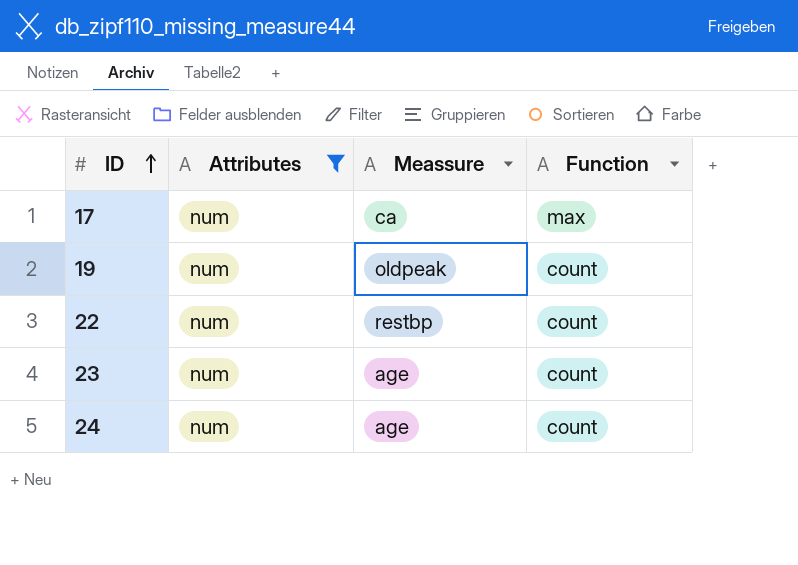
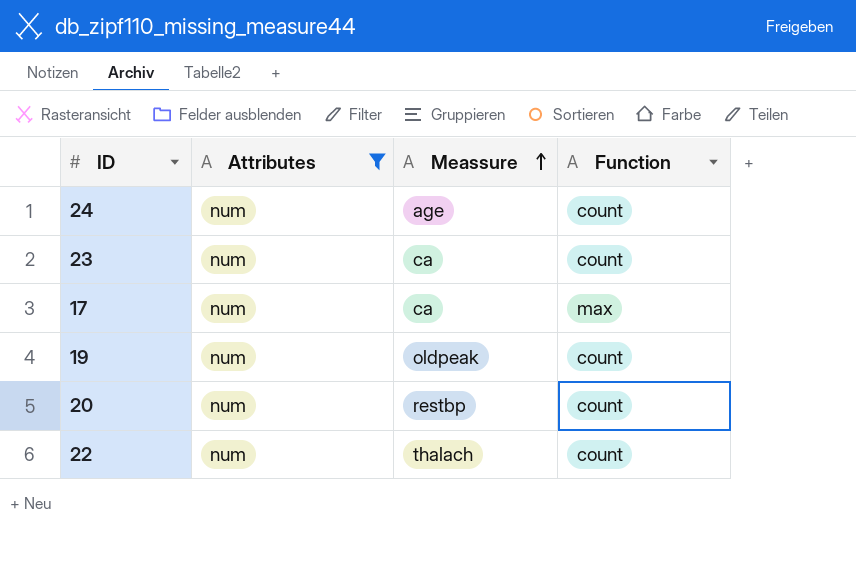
row order: ID ascending -> Meassure ascending
23 | Meassure: age -> ca
row 20: none -> num | restbp | count
22 | Meassure: restbp -> thalach

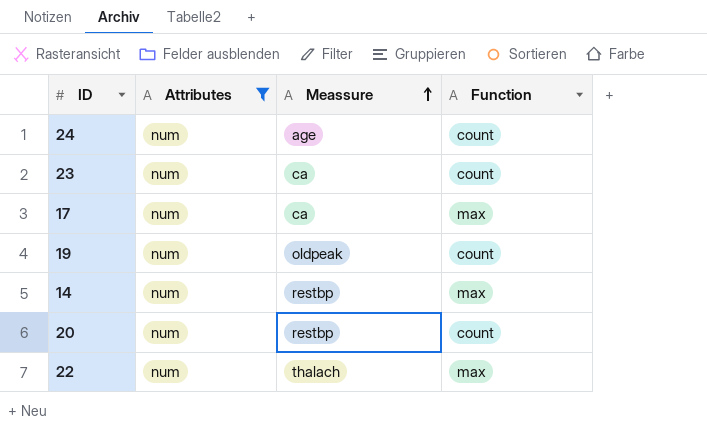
row 14: none -> num | restbp | max
22 | Function: count -> max

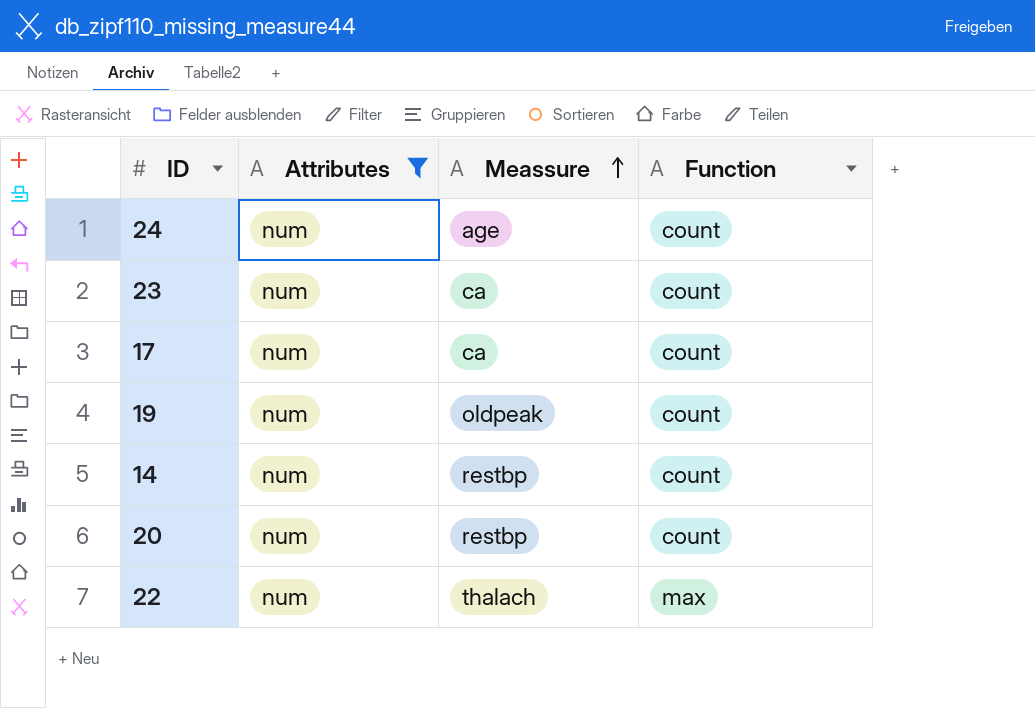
17 | Function: max -> count
14 | Function: max -> count

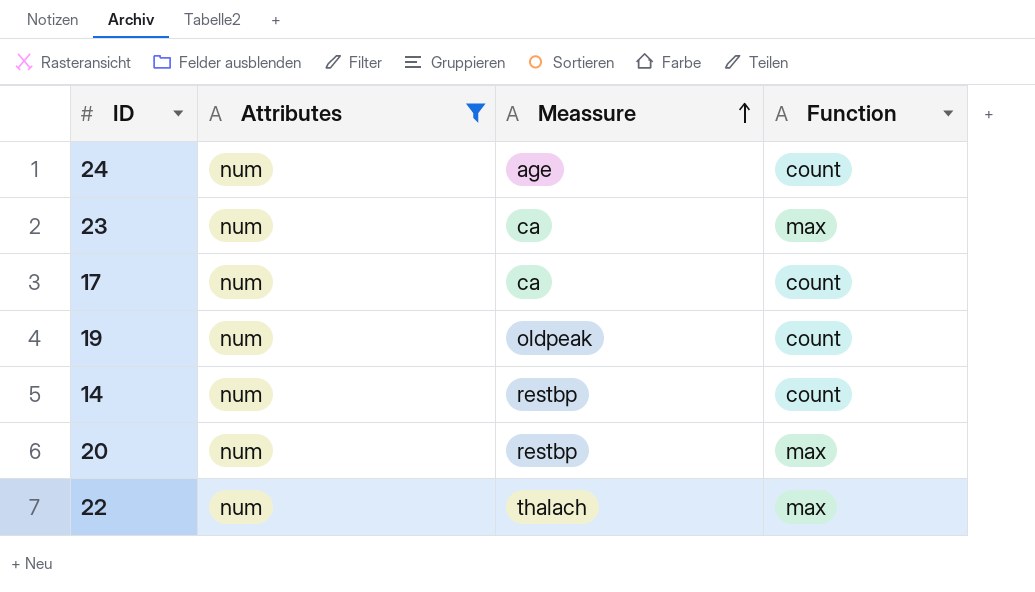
23 | Function: count -> max
20 | Function: count -> max

